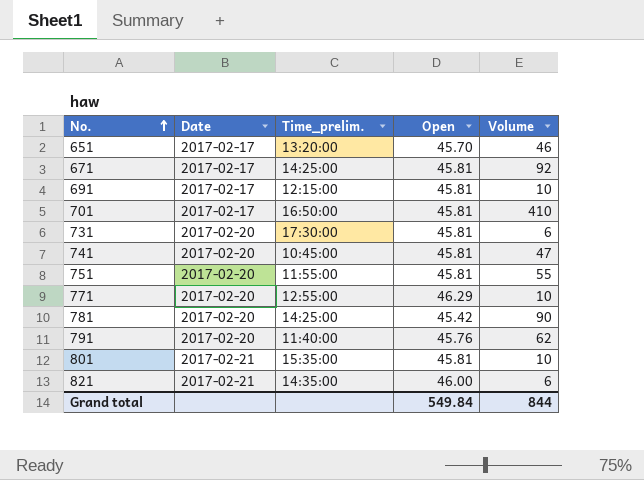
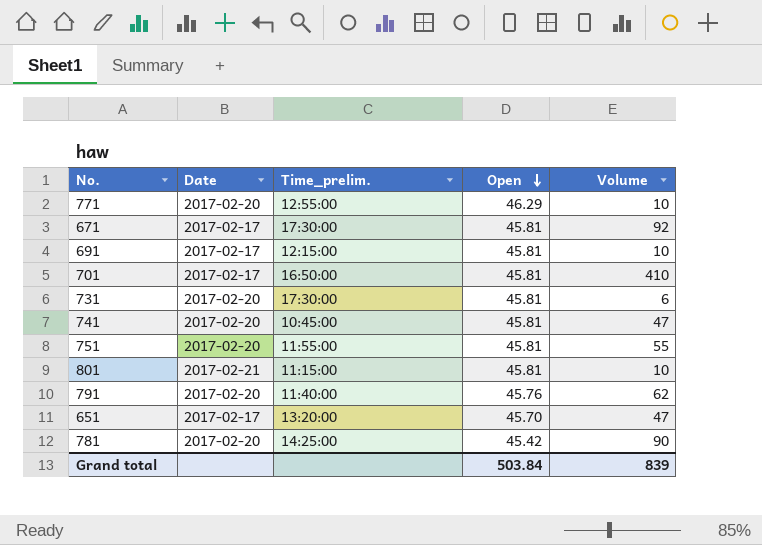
row order: No. ascending -> Open descending
row 821: 2017-02-21 | 14:35:00 | 46.00 | 6 -> none
671 | Time_prelim.: 14:25:00 -> 17:30:00
801 | Time_prelim.: 15:35:00 -> 11:15:00
651 | Volume: 46 -> 47
Grand total | Open: 549.84 -> 503.84
Grand total | Volume: 844 -> 839

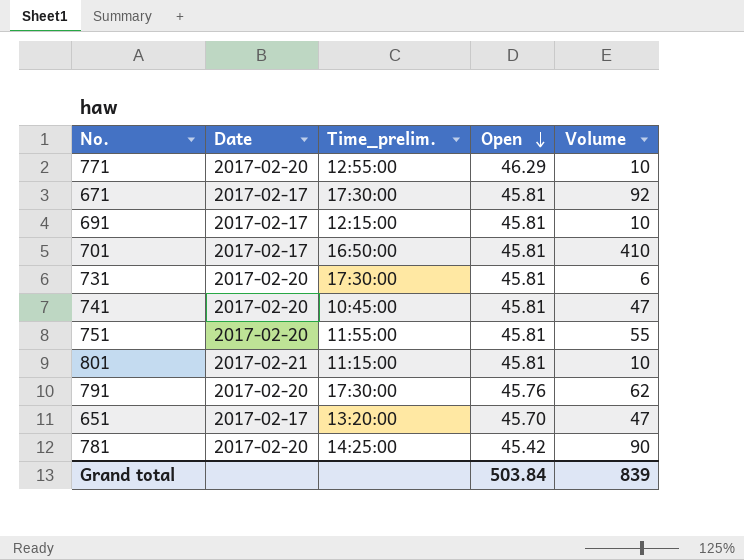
791 | Time_prelim.: 11:40:00 -> 17:30:00

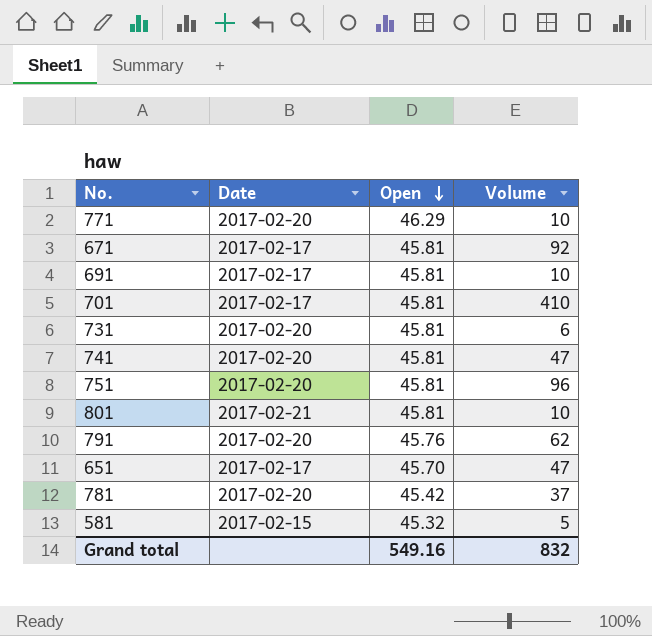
column Time_prelim. | position: 3 -> none
751 | Volume: 55 -> 96
781 | Volume: 90 -> 37
row 581: none -> 2017-02-15 | 45.32 | 5
Grand total | Open: 503.84 -> 549.16
Grand total | Volume: 839 -> 832

